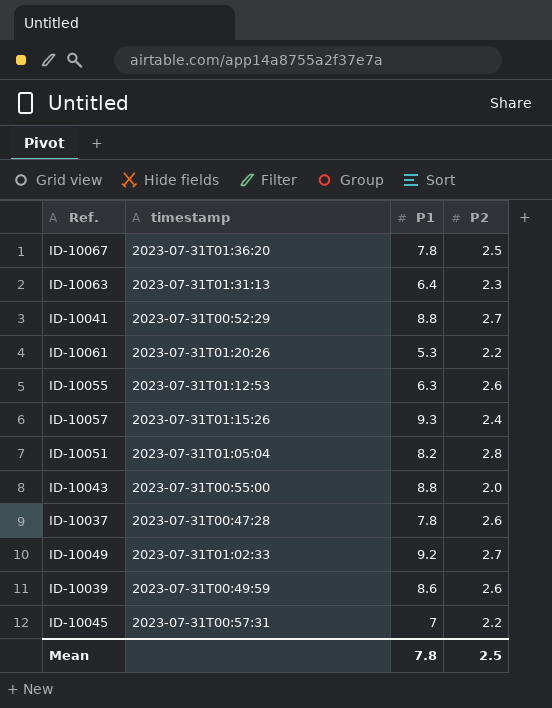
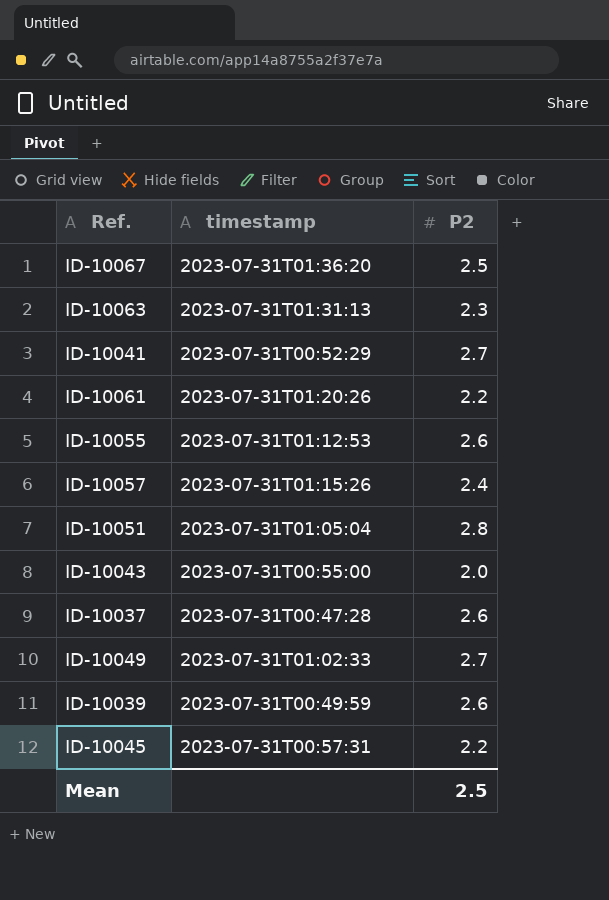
column P1 | position: 3 -> none

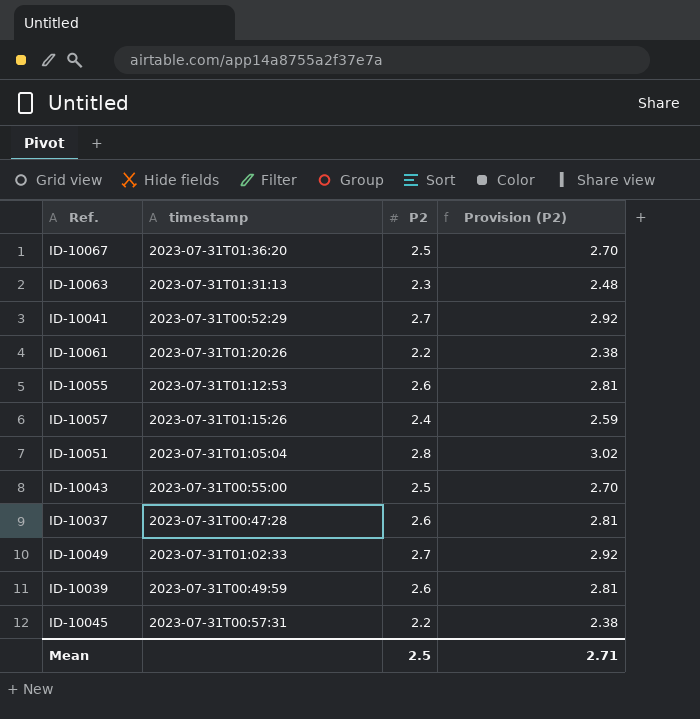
column Provision (P2) | formula: none -> [P2] * 1.08
ID-10043 | P2: 2.0 -> 2.5

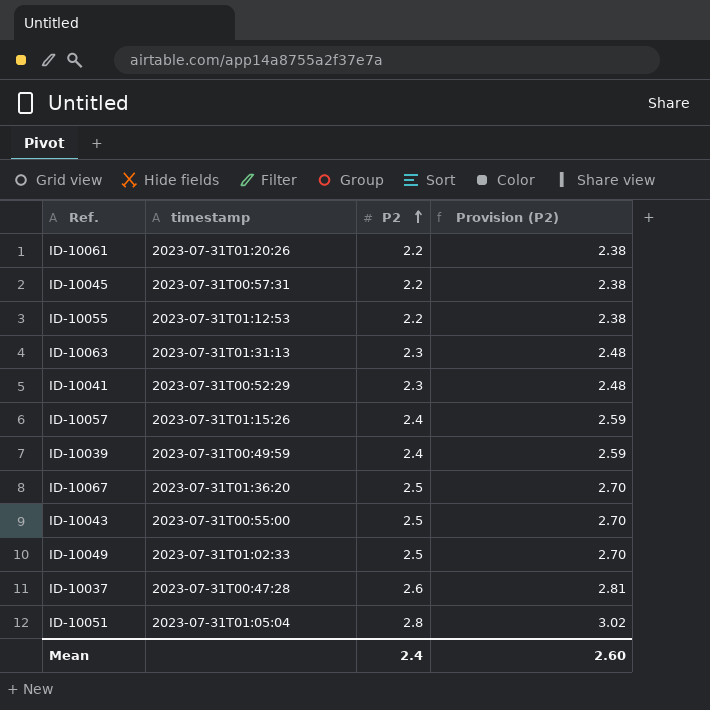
row order: none -> P2 ascending
ID-10055 | P2: 2.6 -> 2.2
ID-10055 | Provision (P2): 2.81 -> 2.38
ID-10041 | P2: 2.7 -> 2.3
ID-10041 | Provision (P2): 2.92 -> 2.48
ID-10039 | P2: 2.6 -> 2.4
ID-10039 | Provision (P2): 2.81 -> 2.59
ID-10049 | P2: 2.7 -> 2.5
ID-10049 | Provision (P2): 2.92 -> 2.70
Mean | P2: 2.5 -> 2.4
Mean | Provision (P2): 2.71 -> 2.60

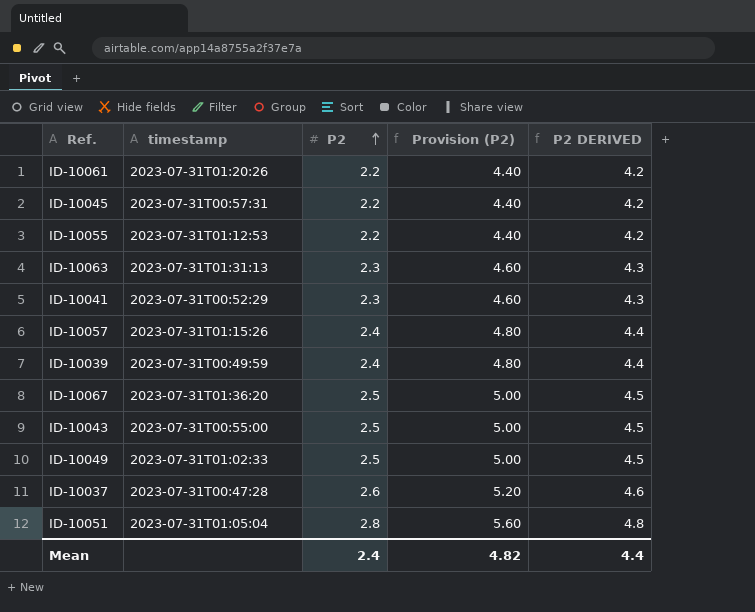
column Provision (P2) | formula: [P2] * 1.08 -> [P2] * 2
column P2 DERIVED | formula: none -> [P2] + 2
Mean | Provision (P2): 2.60 -> 4.82

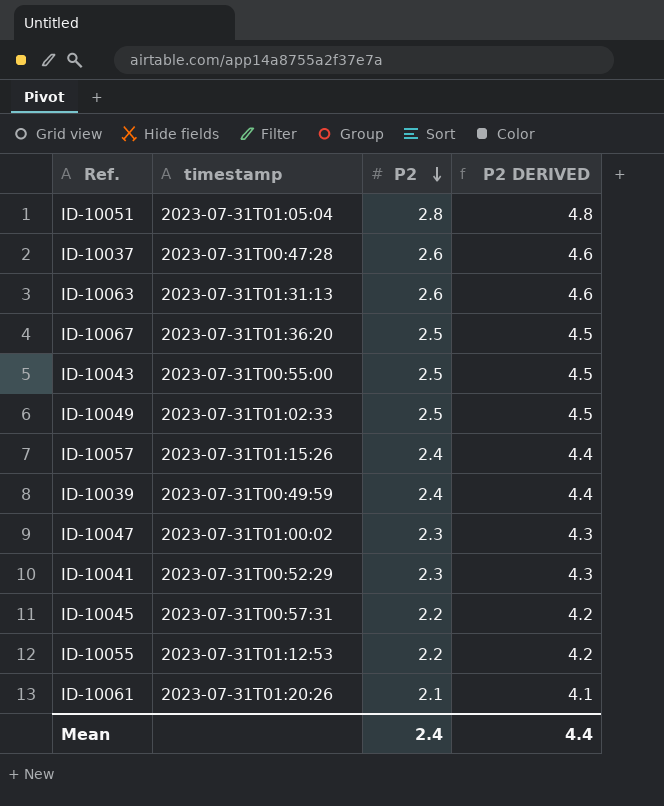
row order: P2 ascending -> P2 descending
column Provision (P2) | formula: [P2] * 2 -> none
ID-10063 | P2: 2.3 -> 2.6
ID-10063 | P2 DERIVED: 4.3 -> 4.6
row ID-10047: none -> 2023-07-31T01:00:02 | 2.3 | 4.3
ID-10061 | P2: 2.2 -> 2.1
ID-10061 | P2 DERIVED: 4.2 -> 4.1

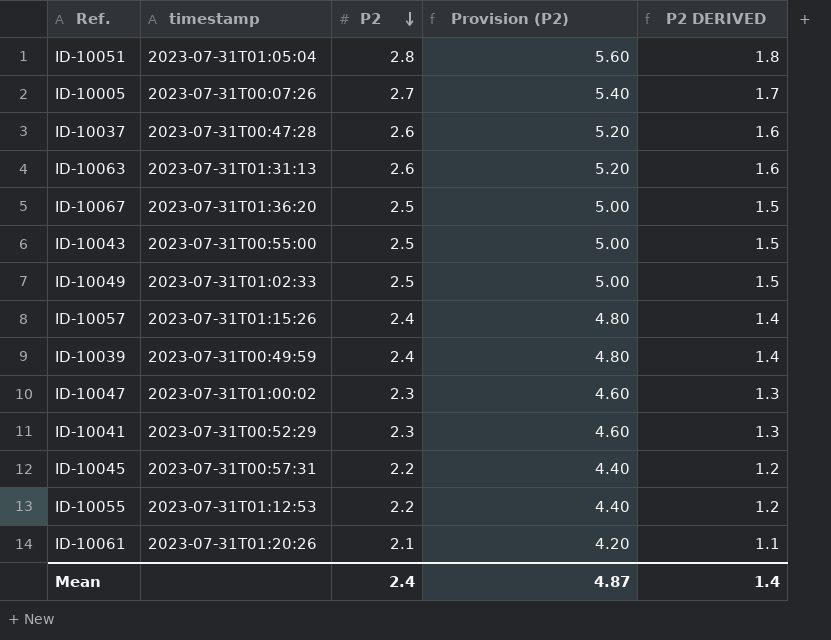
column Provision (P2) | formula: none -> [P2] * 2
column P2 DERIVED | formula: [P2] + 2 -> [P2] - 1
row ID-10005: none -> 2023-07-31T00:07:26 | 2.7 | 5.40 | 1.7
Mean | P2 DERIVED: 4.4 -> 1.4

